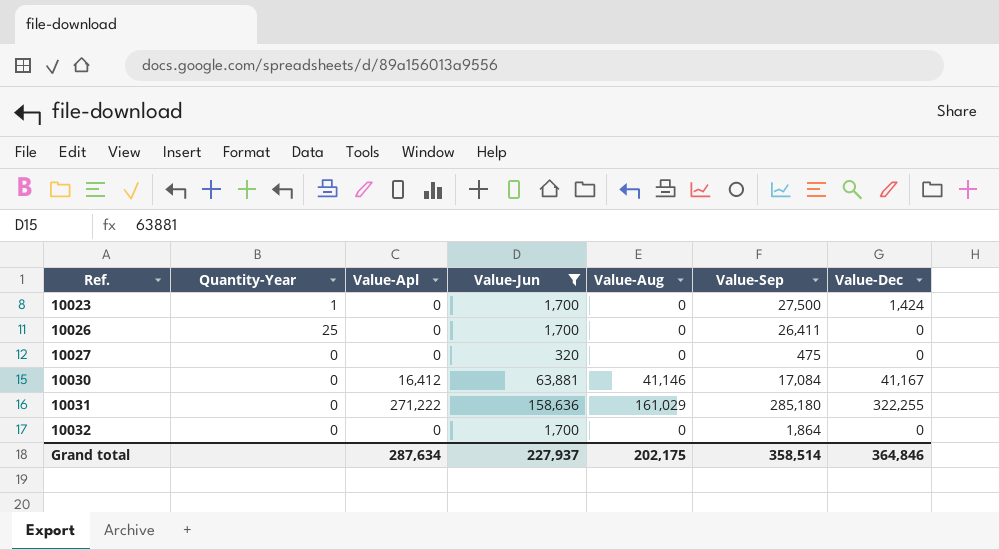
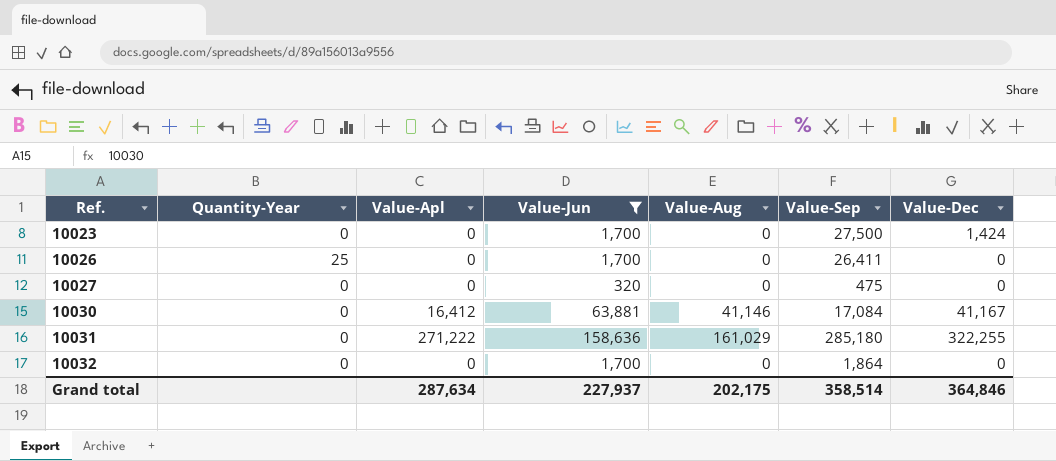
10023 | Quantity-Year: 1 -> 0

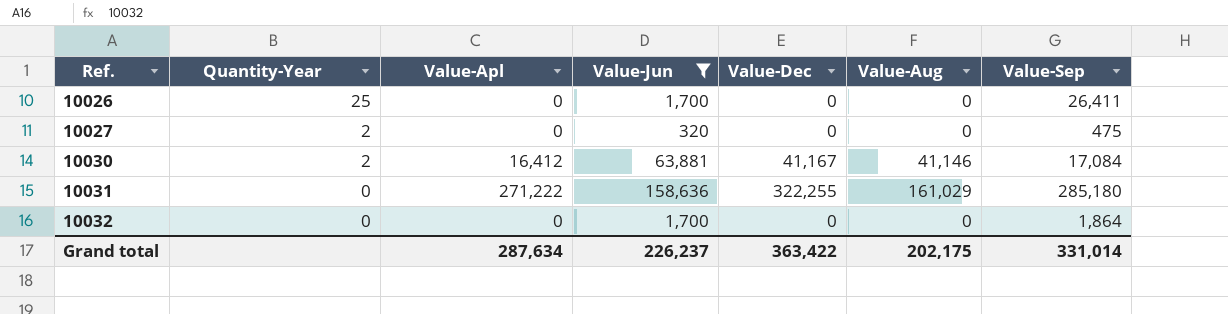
column Value-Dec | position: 7 -> 5
row 10023: 0 | 0 | 1,700 | 0 | 27,500 | 1,424 -> none
10027 | Quantity-Year: 0 -> 2
10030 | Quantity-Year: 0 -> 2
Grand total | Value-Jun: 227,937 -> 226,237
Grand total | Value-Dec: 364,846 -> 363,422
Grand total | Value-Sep: 358,514 -> 331,014

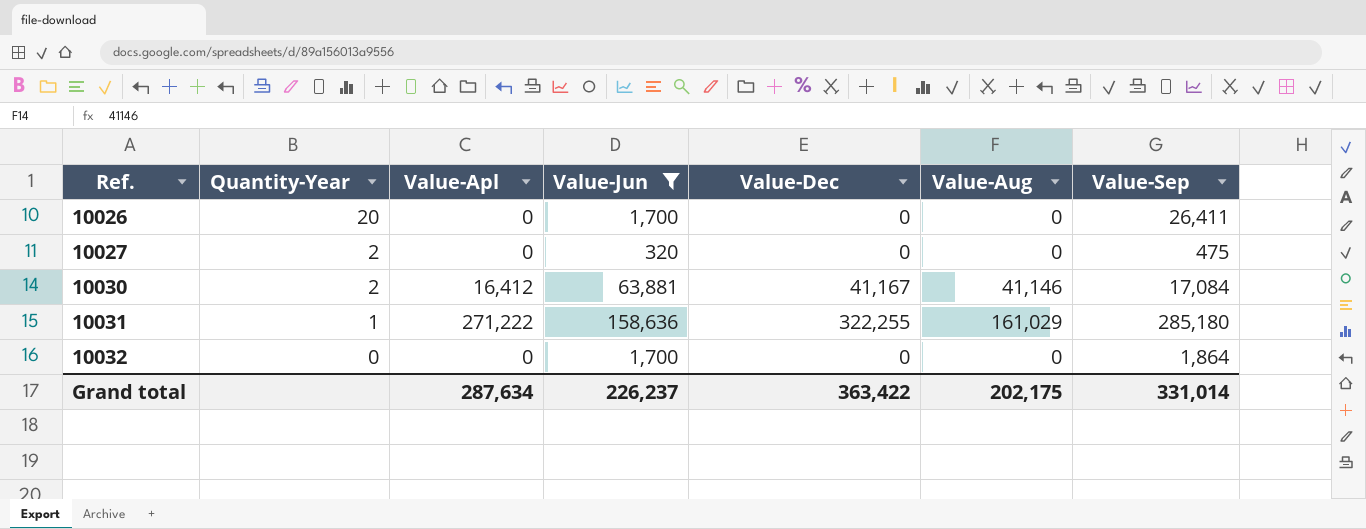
10026 | Quantity-Year: 25 -> 20
10031 | Quantity-Year: 0 -> 1

